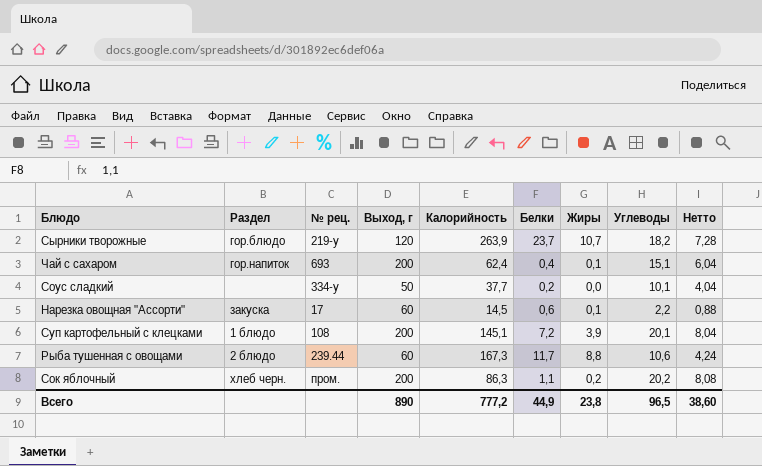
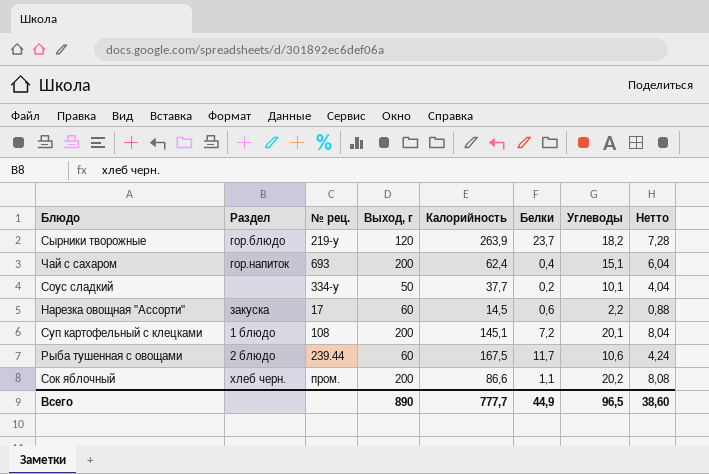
column Жиры | position: 7 -> none
Рыба тушенная с овощами | Калорийность: 167,3 -> 167,5
Сок яблочный | Калорийность: 86,3 -> 86,6
Всего | Калорийность: 777,2 -> 777,7

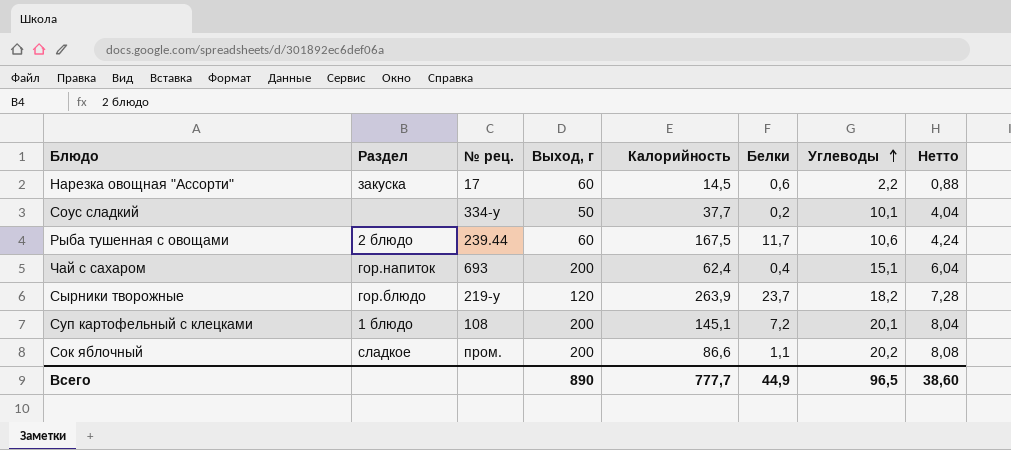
row order: none -> Углеводы ascending
Сок яблочный | Раздел: хлеб черн. -> сладкое

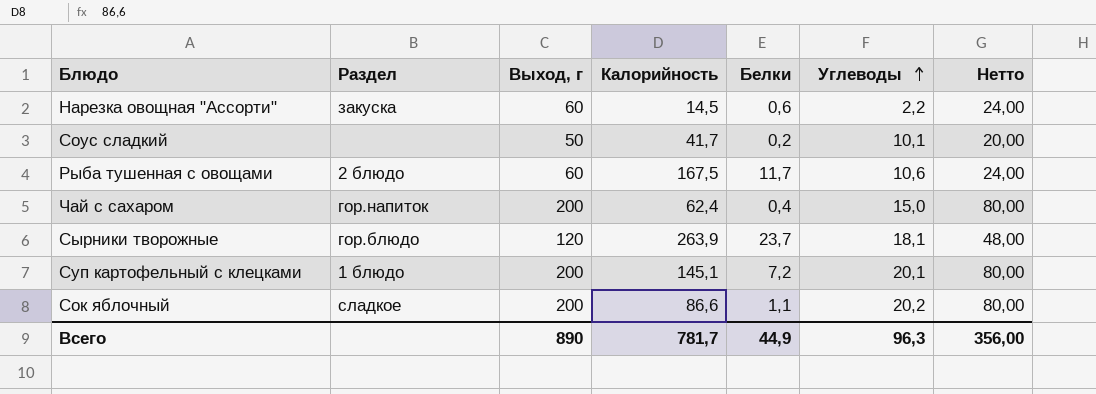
column № рец. | position: 3 -> none
column Нетто | formula: [Углеводы] * 0,4 -> [Выход, г] * 0,4
Соус сладкий | Калорийность: 37,7 -> 41,7
Чай с сахаром | Углеводы: 15,1 -> 15,0
Сырники творожные | Углеводы: 18,2 -> 18,1
Всего | Калорийность: 777,7 -> 781,7
Всего | Углеводы: 96,5 -> 96,3
Всего | Нетто: 38,60 -> 356,00

